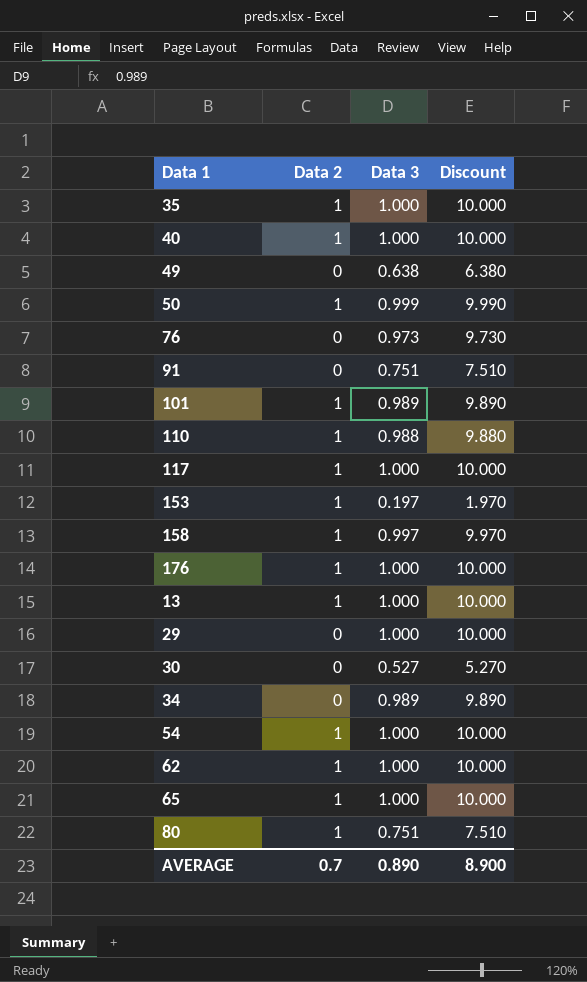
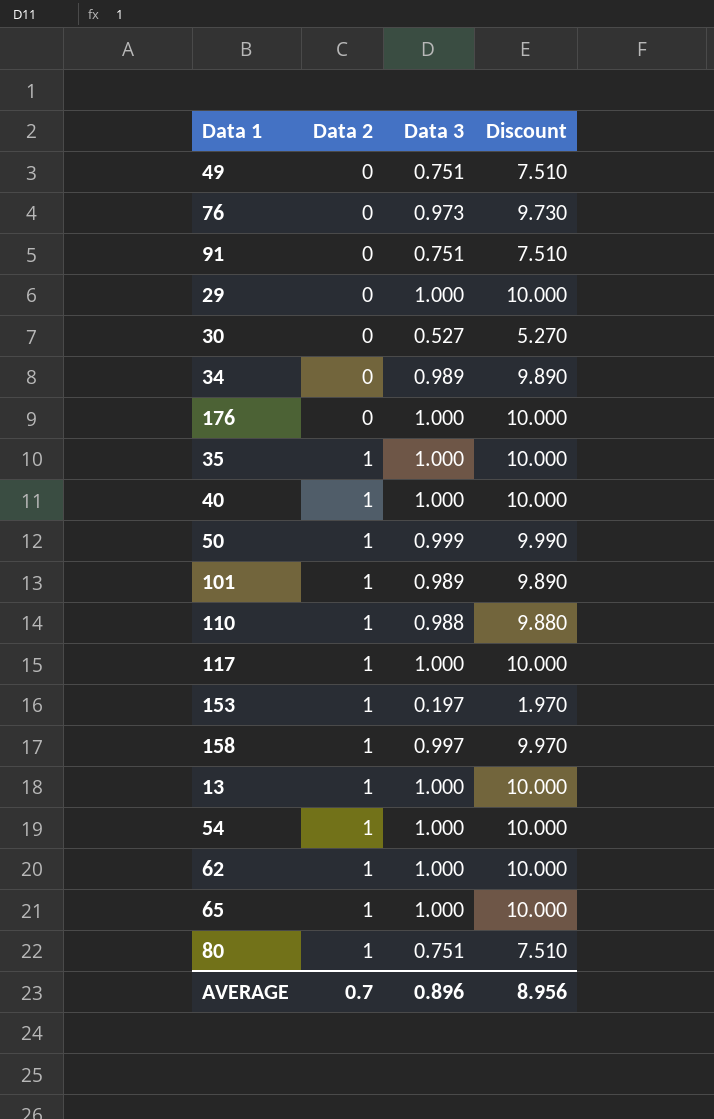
row order: none -> Data 2 ascending
49 | Data 3: 0.638 -> 0.751
49 | Discount: 6.380 -> 7.510
176 | Data 2: 1 -> 0
AVERAGE | Data 3: 0.890 -> 0.896
AVERAGE | Discount: 8.900 -> 8.956

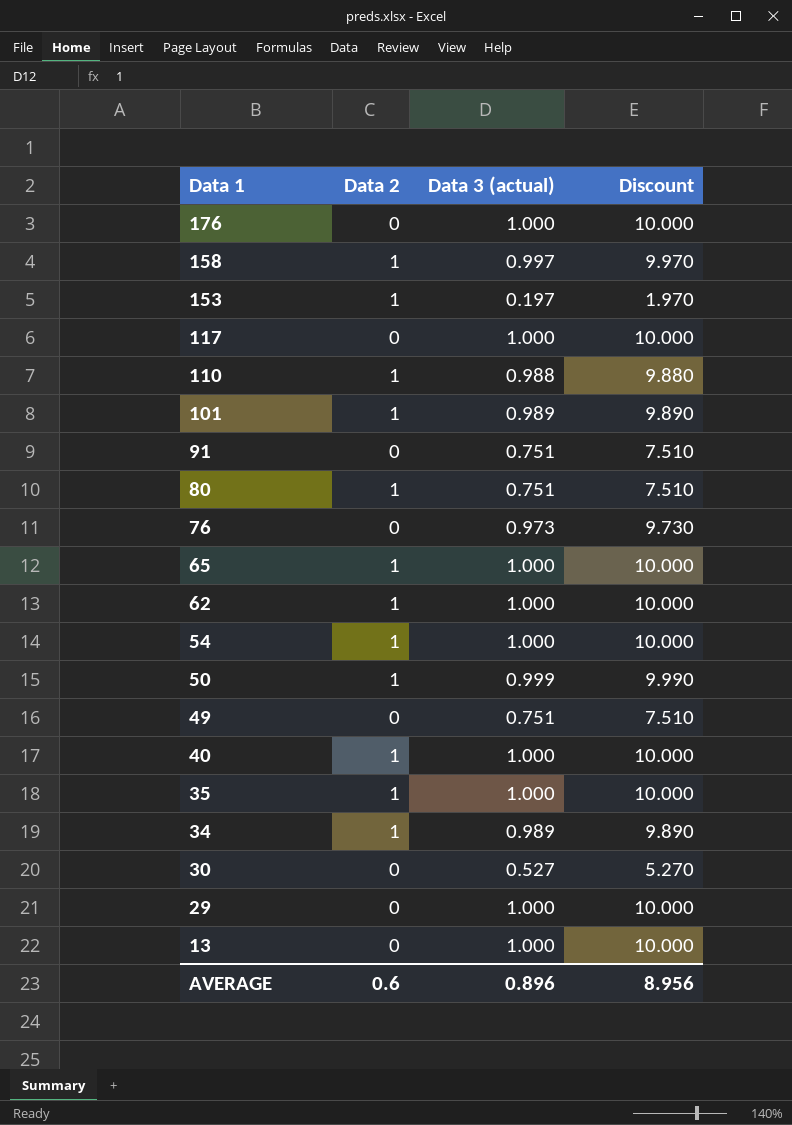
row order: Data 2 ascending -> Data 1 descending
column name: Data 3 -> Data 3 (actual)
117 | Data 2: 1 -> 0
34 | Data 2: 0 -> 1
13 | Data 2: 1 -> 0
AVERAGE | Data 2: 0.7 -> 0.6

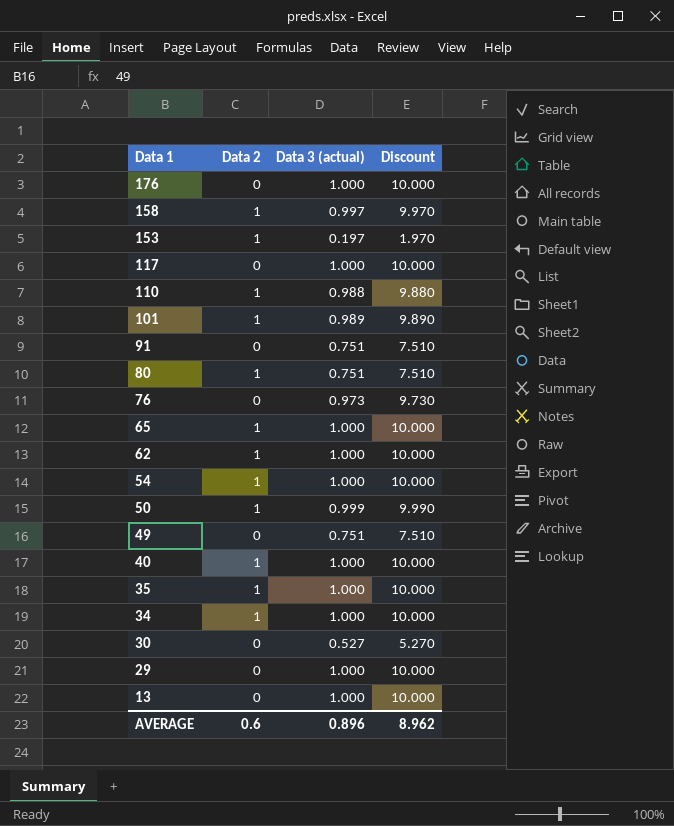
34 | Data 3 (actual): 0.989 -> 1.000
34 | Discount: 9.890 -> 10.000
AVERAGE | Discount: 8.956 -> 8.962

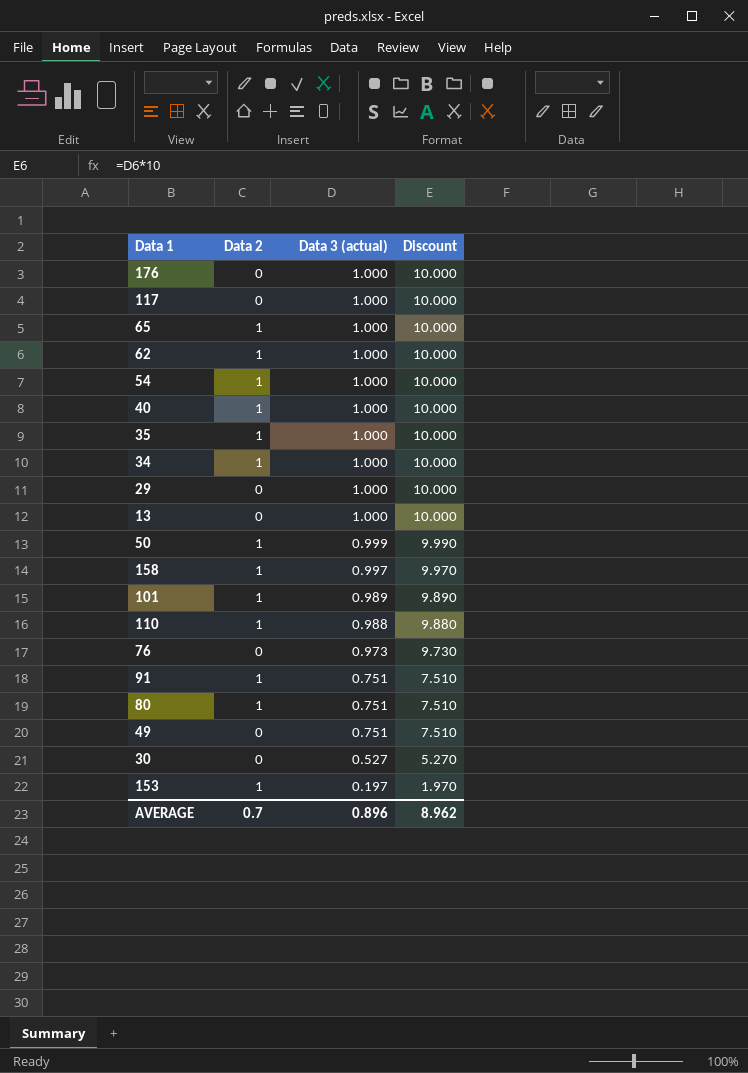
row order: Data 1 descending -> Data 3 (actual) descending
91 | Data 2: 0 -> 1
AVERAGE | Data 2: 0.6 -> 0.7

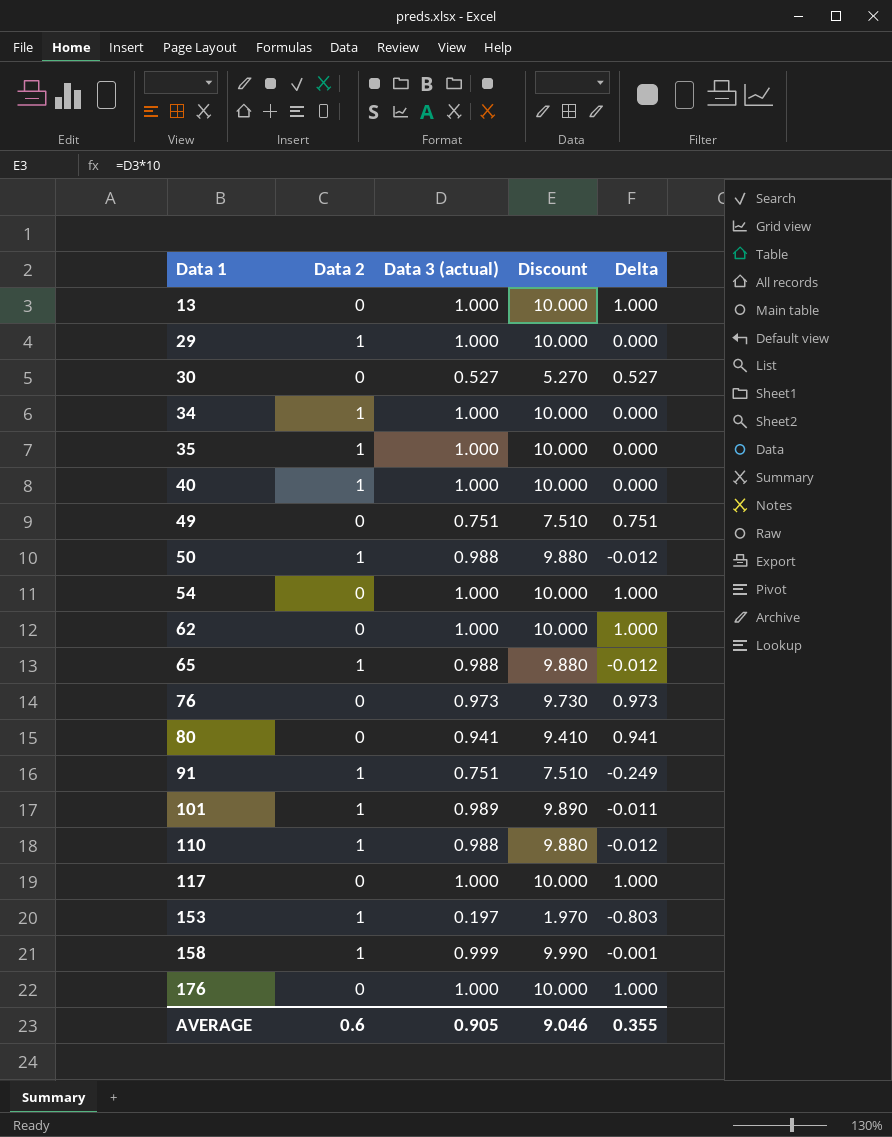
row order: Data 3 (actual) descending -> Data 1 ascending
column Delta | formula: none -> [Data 3 (actual)] - [Data 2]
29 | Data 2: 0 -> 1
50 | Data 3 (actual): 0.999 -> 0.988
50 | Discount: 9.990 -> 9.880
54 | Data 2: 1 -> 0
62 | Data 2: 1 -> 0
65 | Data 3 (actual): 1.000 -> 0.988
65 | Discount: 10.000 -> 9.880
80 | Data 2: 1 -> 0
80 | Data 3 (actual): 0.751 -> 0.941
80 | Discount: 7.510 -> 9.410
158 | Data 3 (actual): 0.997 -> 0.999
158 | Discount: 9.970 -> 9.990
AVERAGE | Data 2: 0.7 -> 0.6
AVERAGE | Data 3 (actual): 0.896 -> 0.905
AVERAGE | Discount: 8.962 -> 9.046

